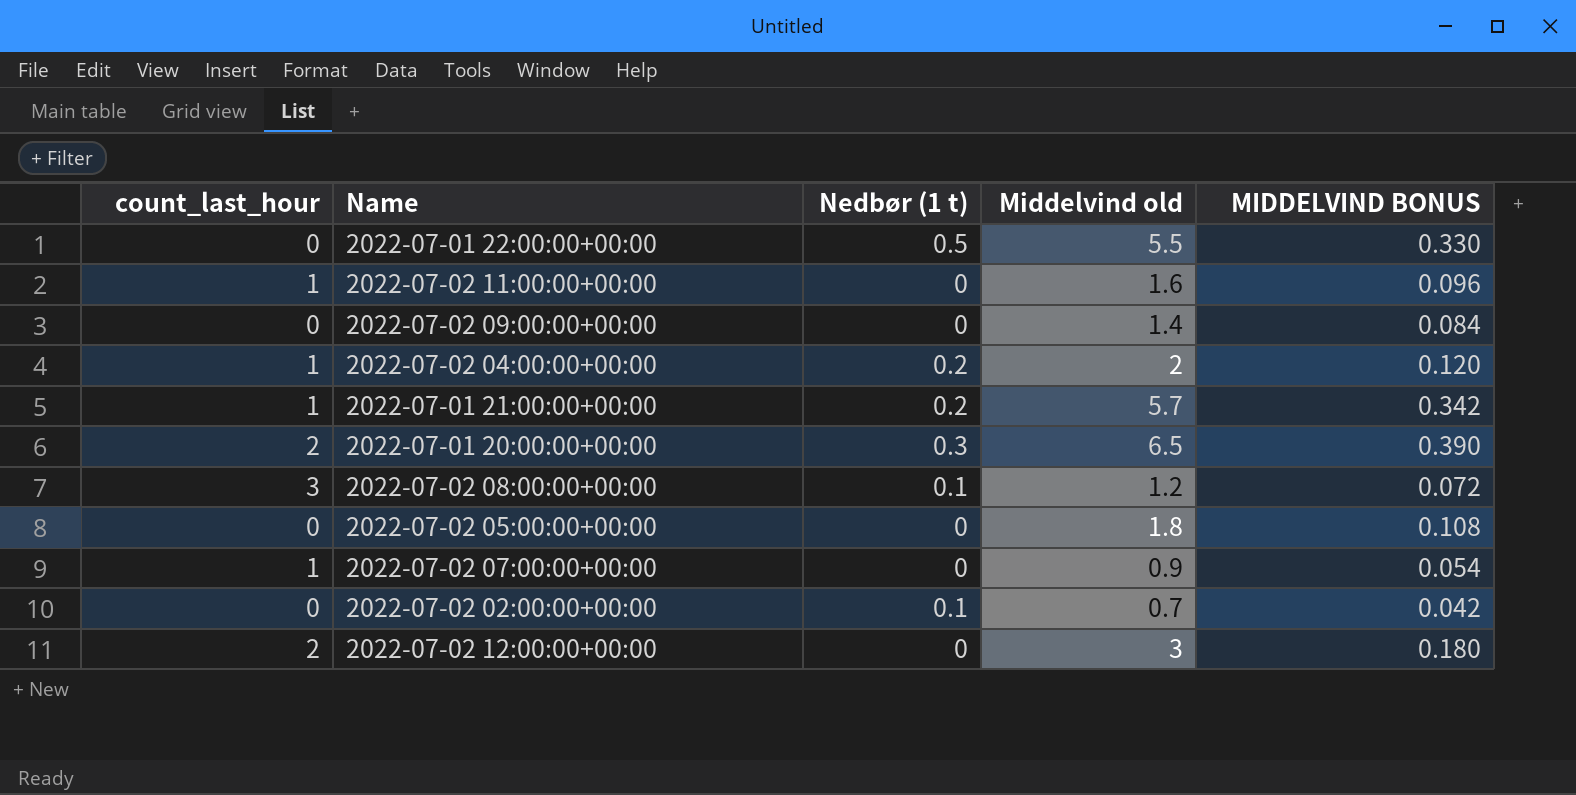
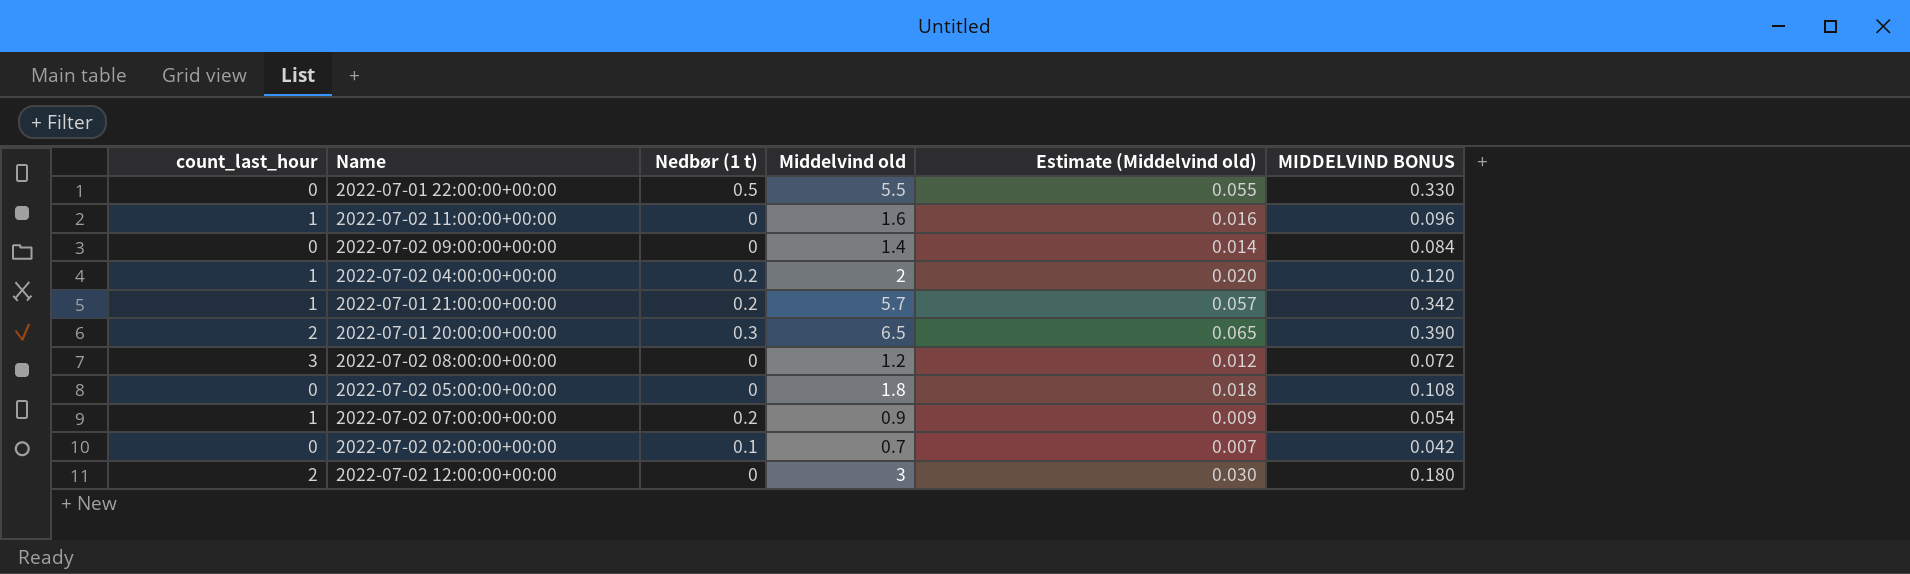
column Estimate (Middelvind old) | formula: none -> [Middelvind old] * 0.01
2022-07-02 08:00:00+00:00 | Nedbør (1 t): 0.1 -> 0
2022-07-02 07:00:00+00:00 | Nedbør (1 t): 0 -> 0.2

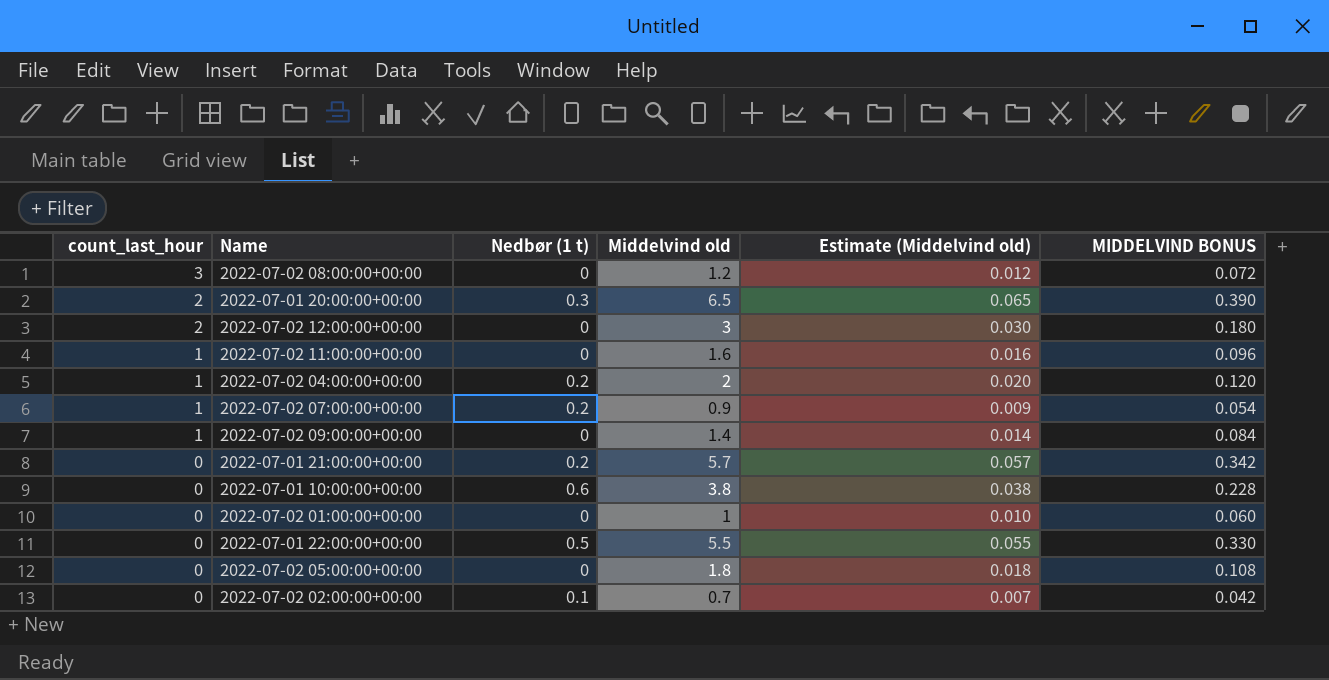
row order: none -> count_last_hour descending
2022-07-02 09:00:00+00:00 | count_last_hour: 0 -> 1
2022-07-01 21:00:00+00:00 | count_last_hour: 1 -> 0
row 2022-07-01 10:00:00+00:00: none -> 0 | 0.6 | 3.8 | 0.038 | 0.228
row 2022-07-02 01:00:00+00:00: none -> 0 | 0 | 1 | 0.010 | 0.060

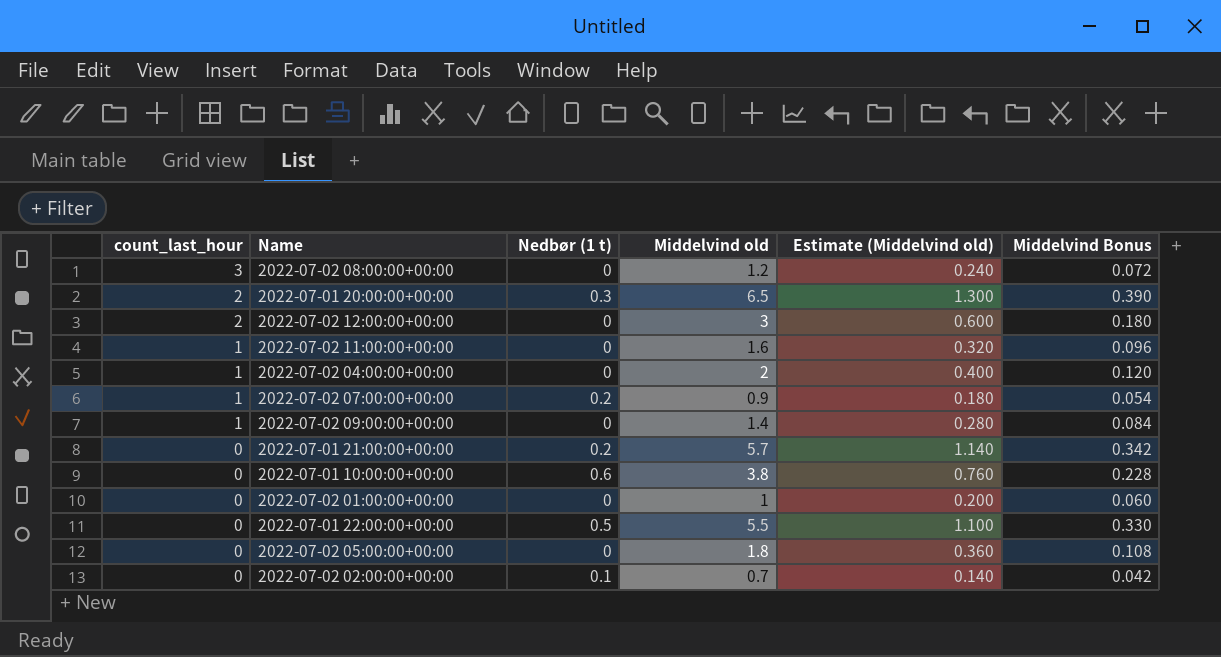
column Estimate (Middelvind old) | formula: [Middelvind old] * 0.01 -> [Middelvind old] * 0.2
column name: MIDDELVIND BONUS -> Middelvind Bonus
2022-07-02 04:00:00+00:00 | Nedbør (1 t): 0.2 -> 0

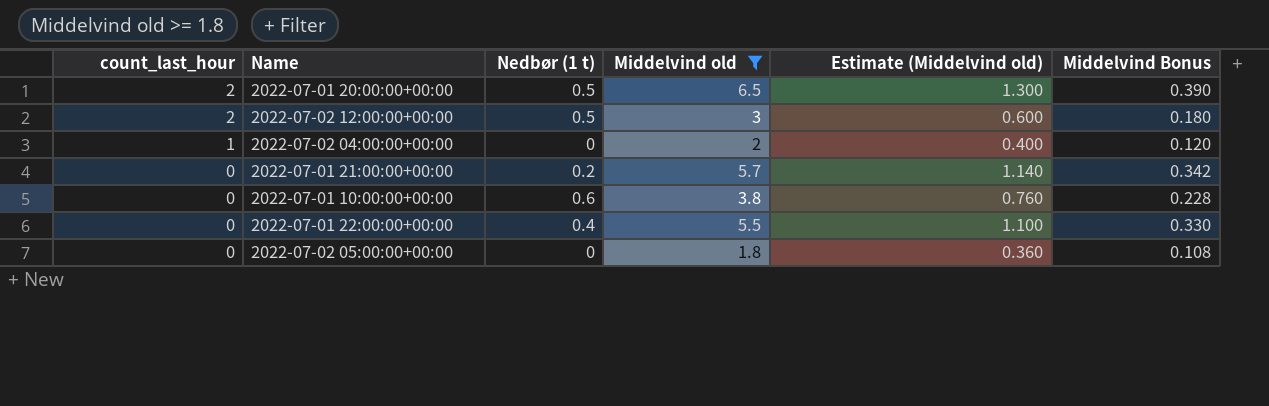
filter: none -> Middelvind old >= 1.8
2022-07-01 20:00:00+00:00 | Nedbør (1 t): 0.3 -> 0.5
2022-07-02 12:00:00+00:00 | Nedbør (1 t): 0 -> 0.5
2022-07-01 22:00:00+00:00 | Nedbør (1 t): 0.5 -> 0.4

